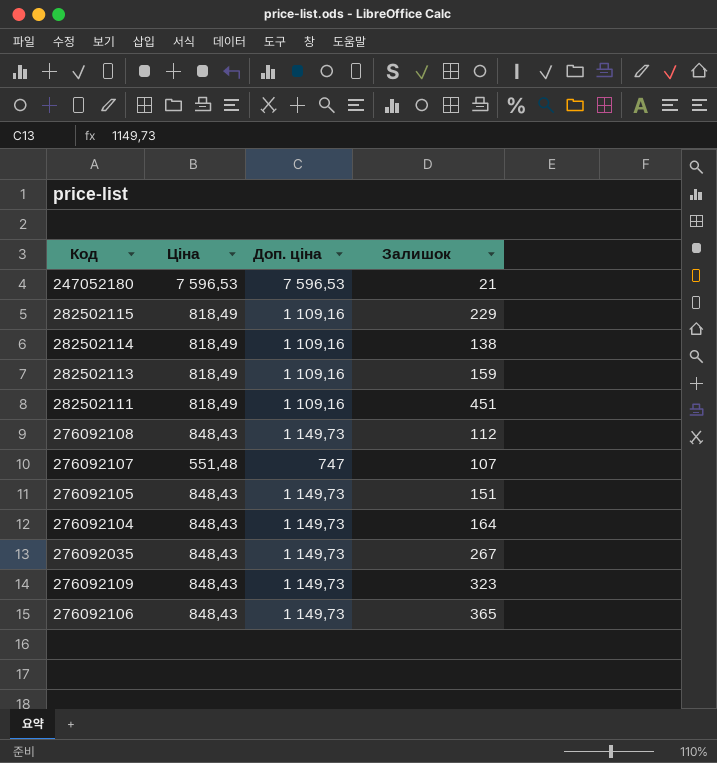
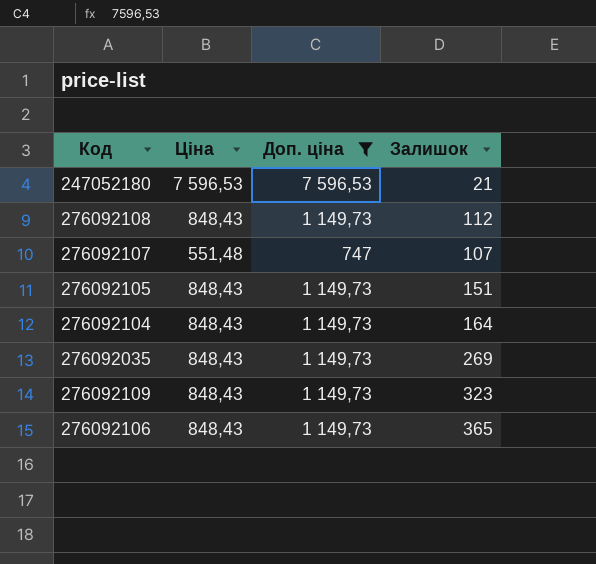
filter: none -> Доп. ціна != 1 109,16
276092035 | Залишок: 267 -> 269

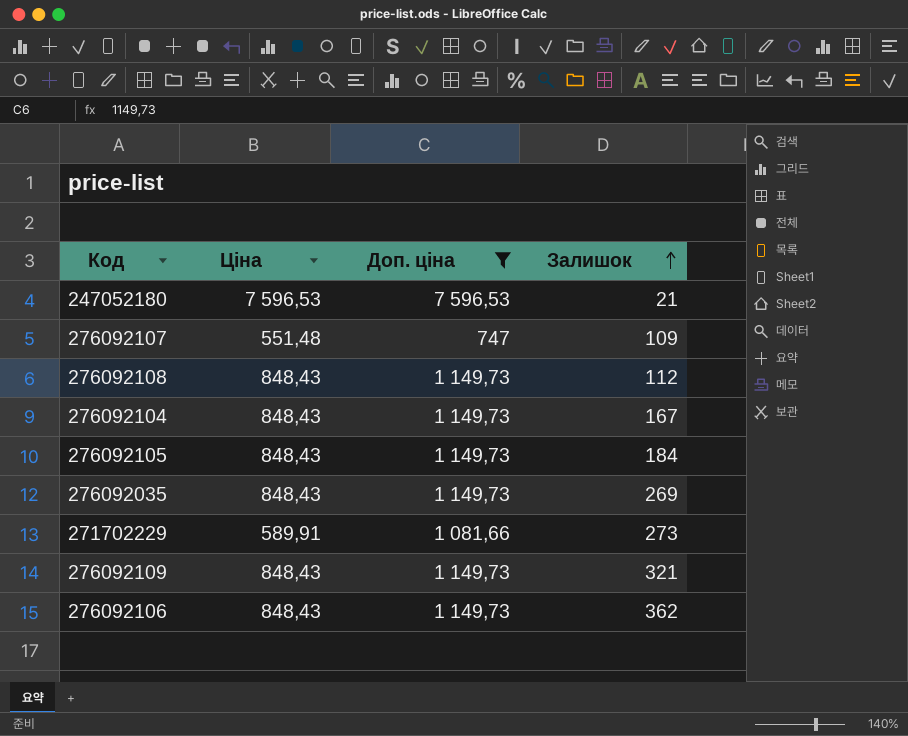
row order: none -> Залишок ascending
276092107 | Залишок: 107 -> 109
276092104 | Залишок: 164 -> 167
276092105 | Залишок: 151 -> 184
row 271702229: none -> 589,91 | 1 081,66 | 273
276092109 | Залишок: 323 -> 321
276092106 | Залишок: 365 -> 362

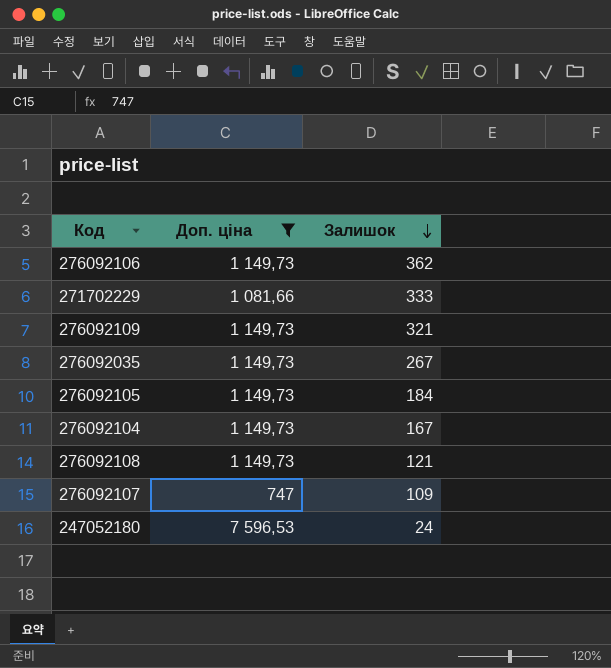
row order: Залишок ascending -> Залишок descending
column Ціна | position: 2 -> none
271702229 | Залишок: 273 -> 333
276092035 | Залишок: 269 -> 267
276092108 | Залишок: 112 -> 121
247052180 | Залишок: 21 -> 24

